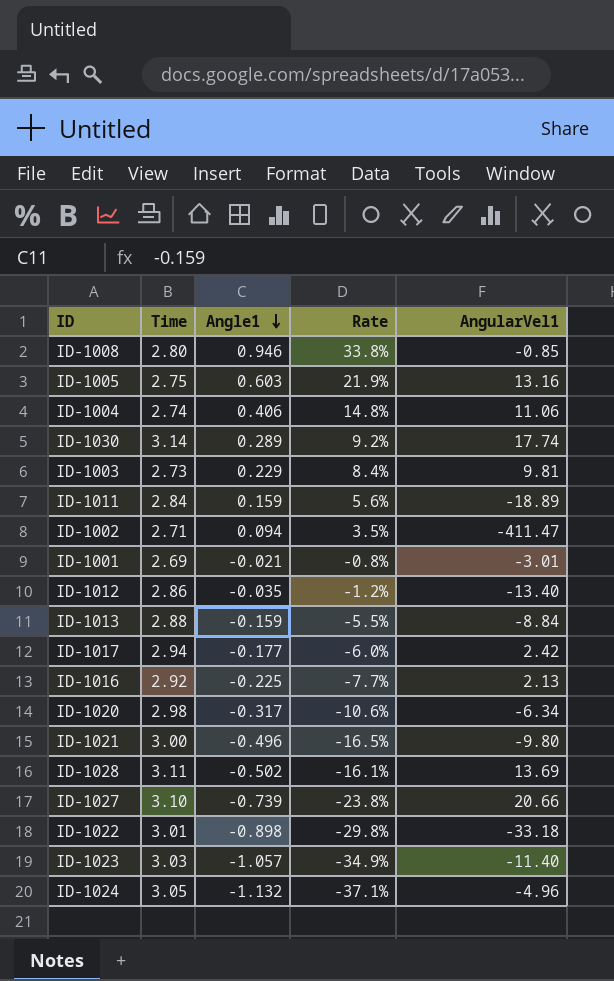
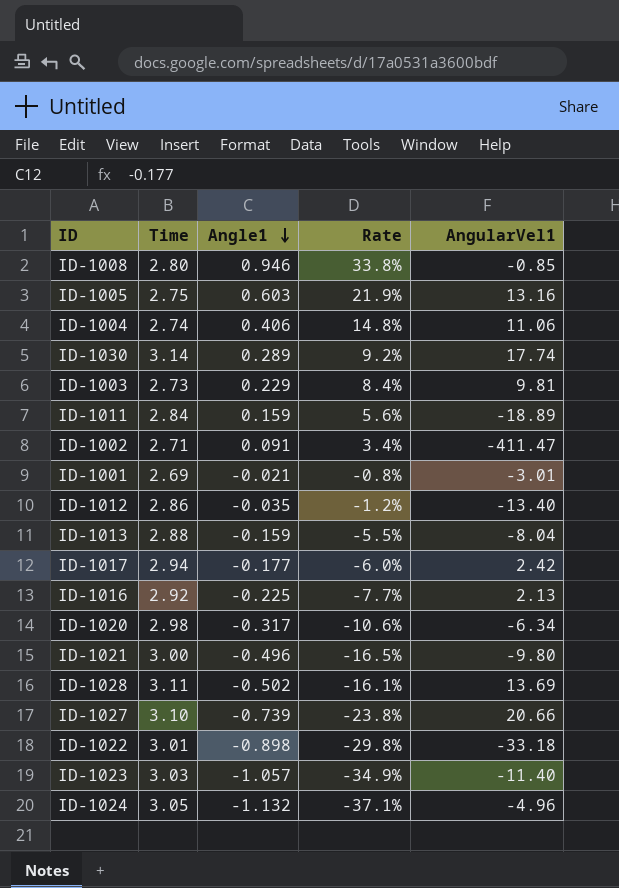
ID-1002 | Angle1: 0.094 -> 0.091
ID-1002 | Rate: 3.5% -> 3.4%
ID-1013 | AngularVel1: -8.84 -> -8.04

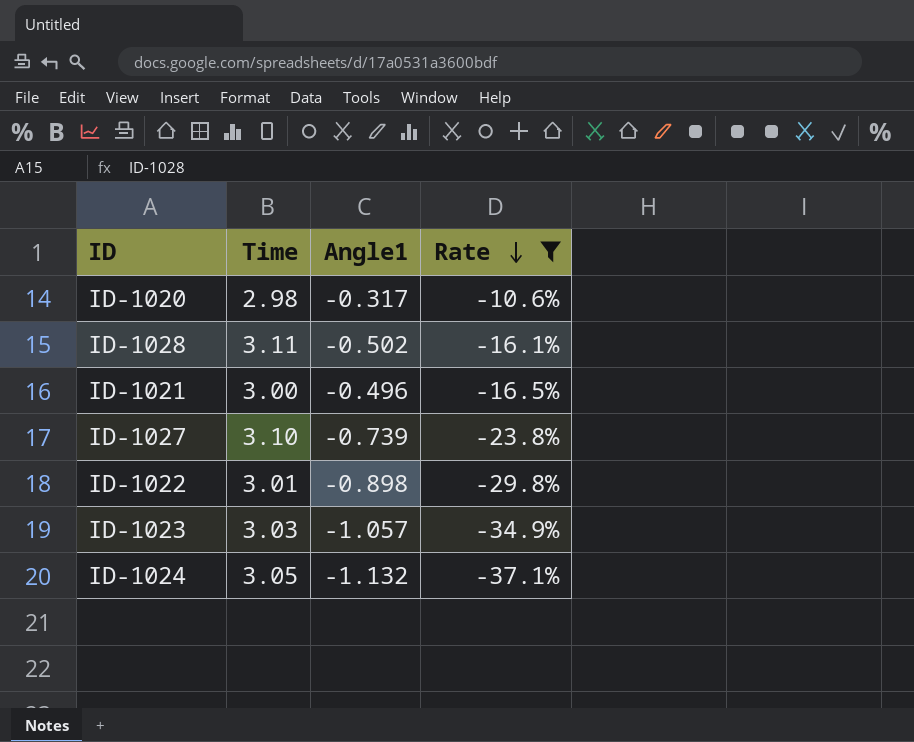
filter: none -> Rate <= -10.6%
row order: Angle1 descending -> Rate descending
column AngularVel1 | position: 5 -> none

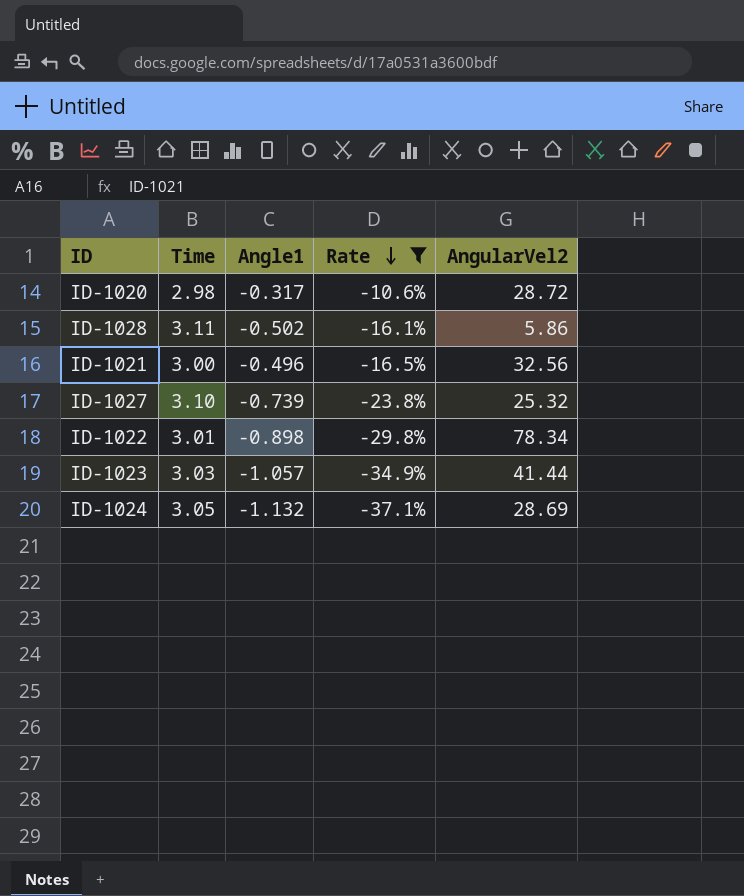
column AngularVel2 | position: none -> 5

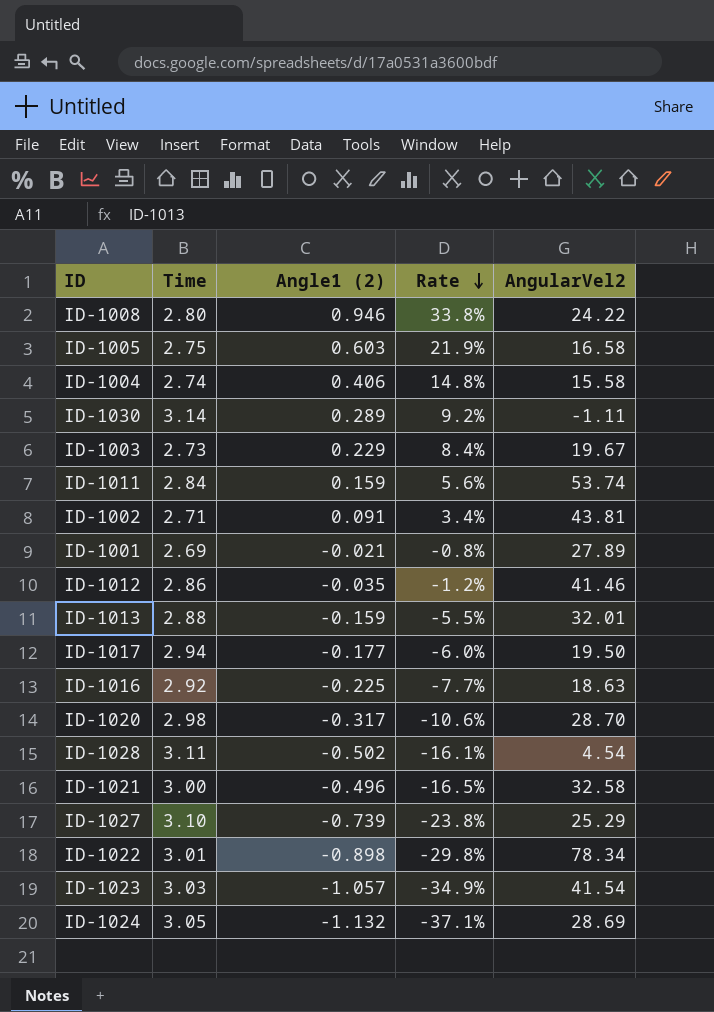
filter: Rate <= -10.6% -> none
column name: Angle1 -> Angle1 (2)
ID-1020 | AngularVel2: 28.72 -> 28.70
ID-1028 | AngularVel2: 5.86 -> 4.54
ID-1021 | AngularVel2: 32.56 -> 32.58
ID-1027 | AngularVel2: 25.32 -> 25.29
ID-1023 | AngularVel2: 41.44 -> 41.54

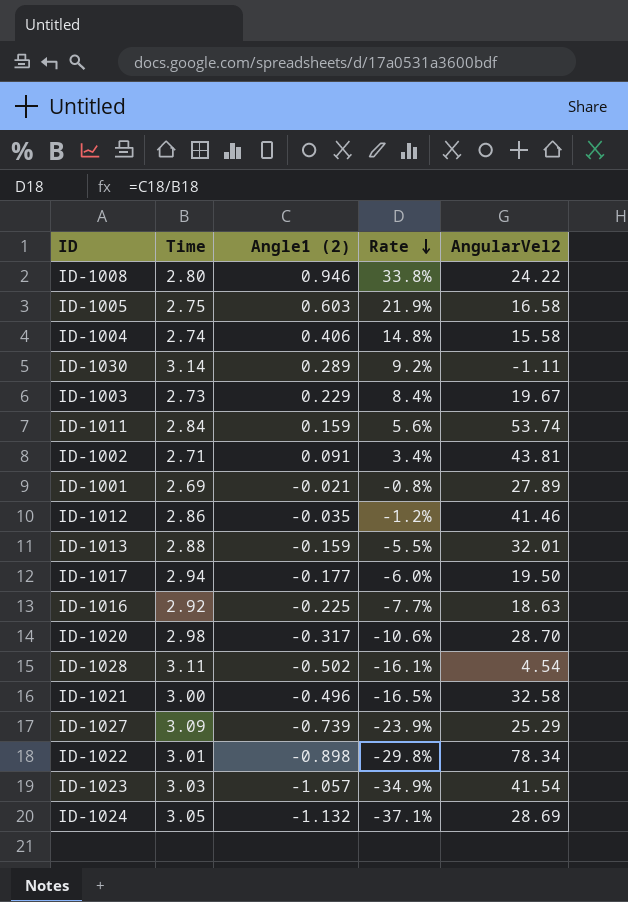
ID-1027 | Time: 3.10 -> 3.09
ID-1027 | Rate: -23.8% -> -23.9%

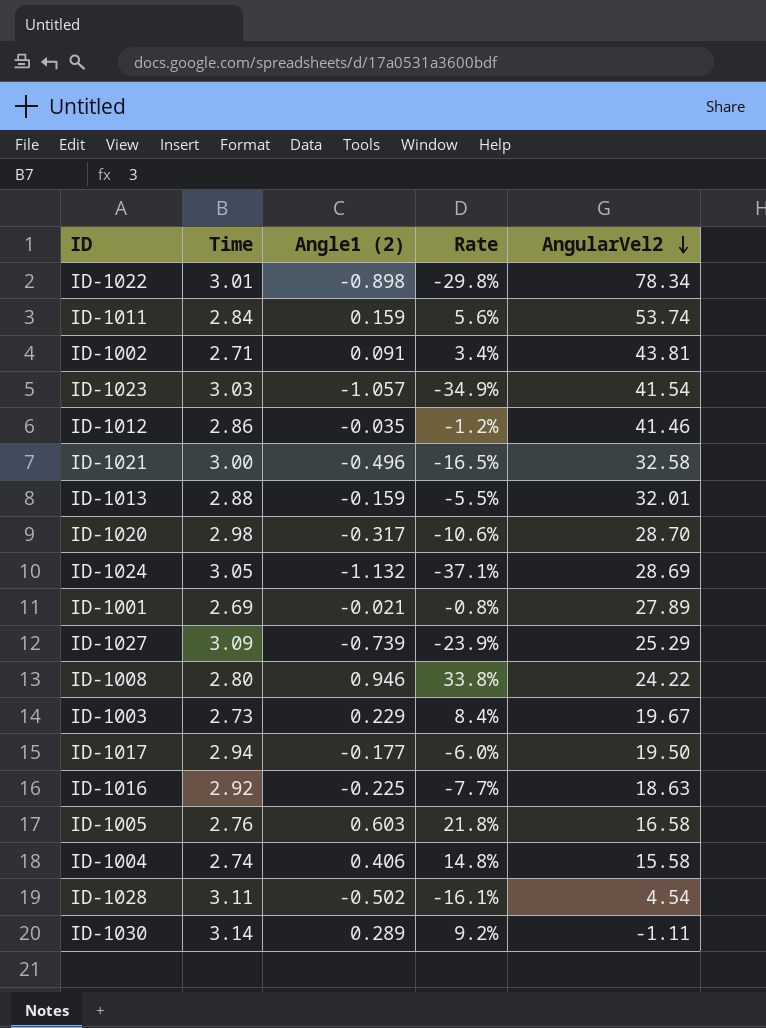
row order: Rate descending -> AngularVel2 descending
ID-1005 | Time: 2.75 -> 2.76
ID-1005 | Rate: 21.9% -> 21.8%

